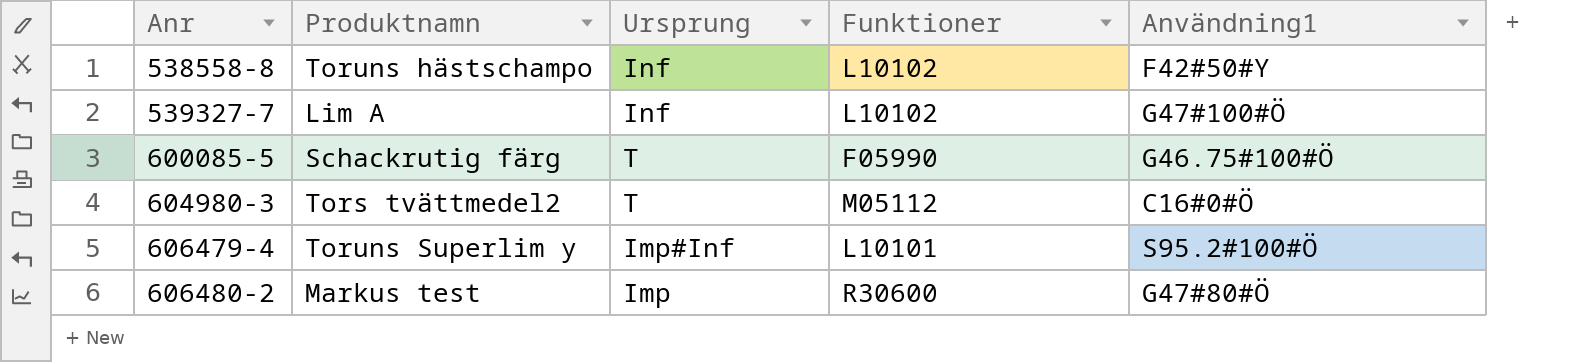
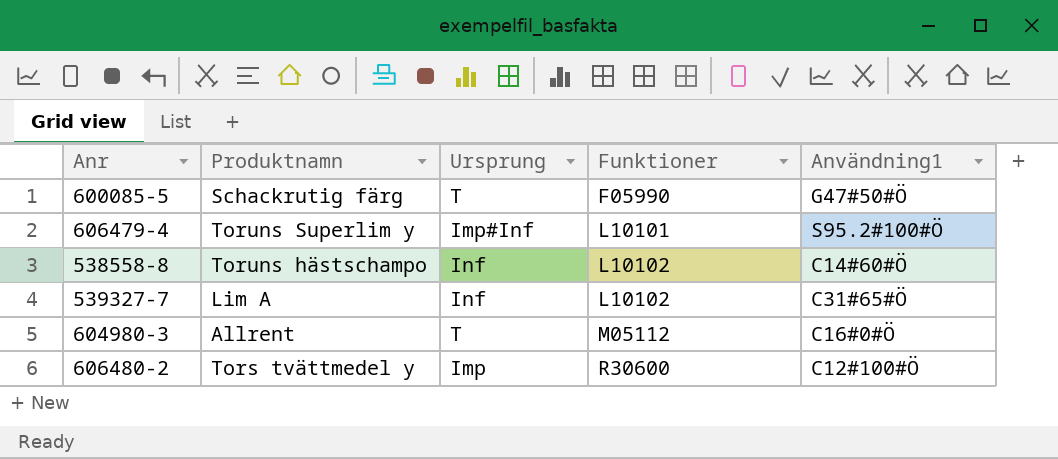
row order: Anr ascending -> Funktioner ascending
600085-5 | Användning1: G46.75#100#Ö -> G47#50#Ö
538558-8 | Användning1: F42#50#Y -> C14#60#Ö
539327-7 | Användning1: G47#100#Ö -> C31#65#Ö
604980-3 | Produktnamn: Tors tvättmedel2 -> Allrent
606480-2 | Produktnamn: Markus test -> Tors tvättmedel y
606480-2 | Användning1: G47#80#Ö -> C12#100#Ö

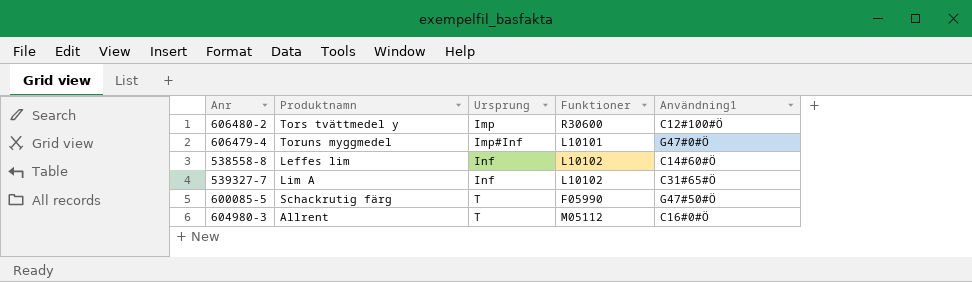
row order: Funktioner ascending -> Ursprung ascending
606479-4 | Produktnamn: Toruns Superlim y -> Toruns myggmedel
606479-4 | Användning1: S95.2#100#Ö -> G47#0#Ö
538558-8 | Produktnamn: Toruns hästschampo -> Leffes lim

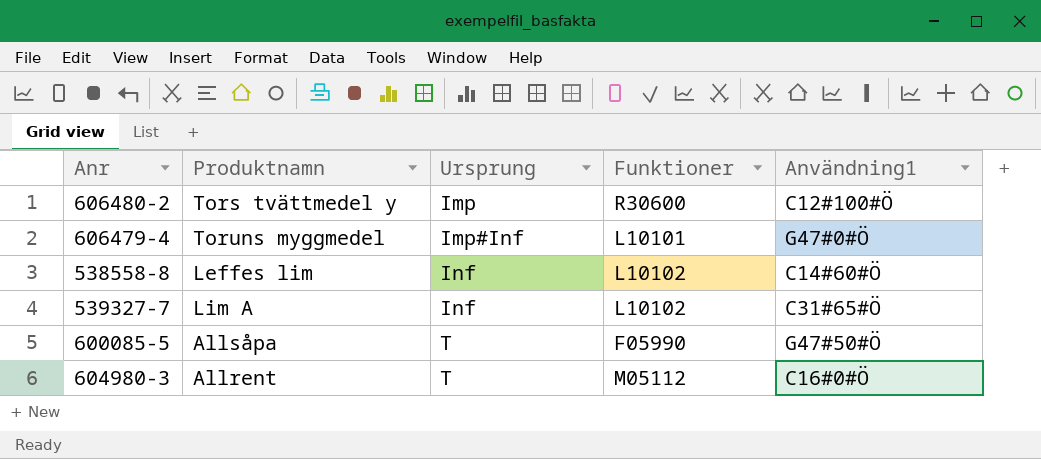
600085-5 | Produktnamn: Schackrutig färg -> Allsåpa

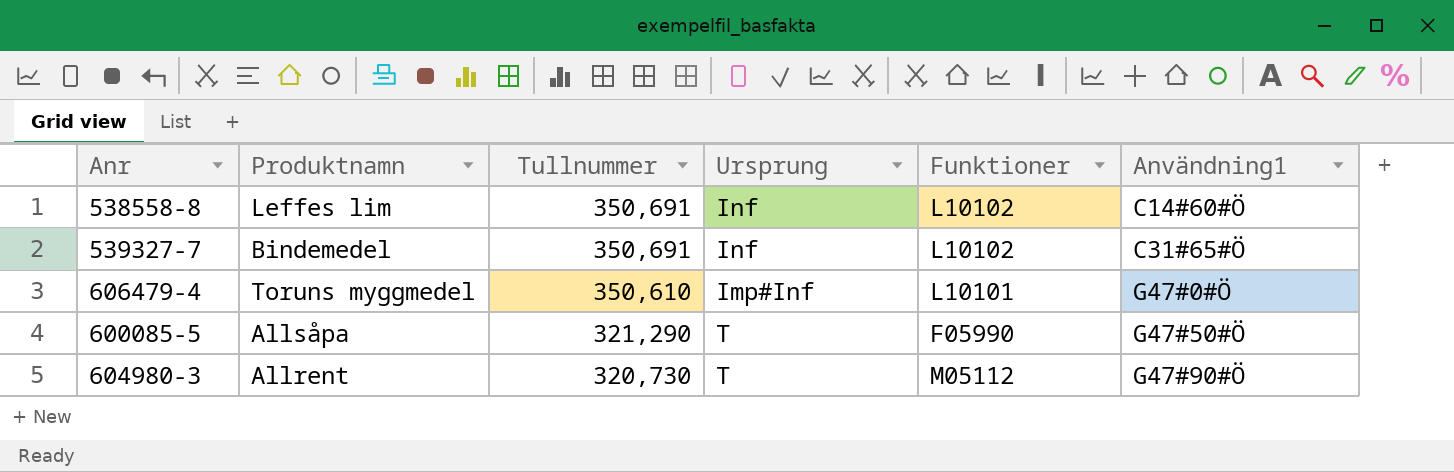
row order: Ursprung ascending -> Tullnummer descending
column Tullnummer | position: none -> 3
row 606480-2: Tors tvättmedel y | Imp | R30600 | C12#100#Ö -> none
539327-7 | Produktnamn: Lim A -> Bindemedel
604980-3 | Användning1: C16#0#Ö -> G47#90#Ö

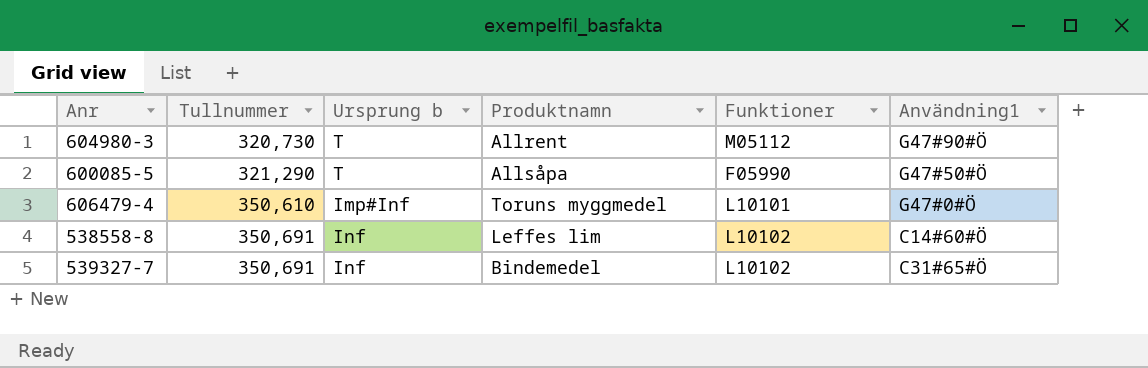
row order: Tullnummer descending -> Tullnummer ascending
column name: Ursprung -> Ursprung b
column Produktnamn | position: 2 -> 4

